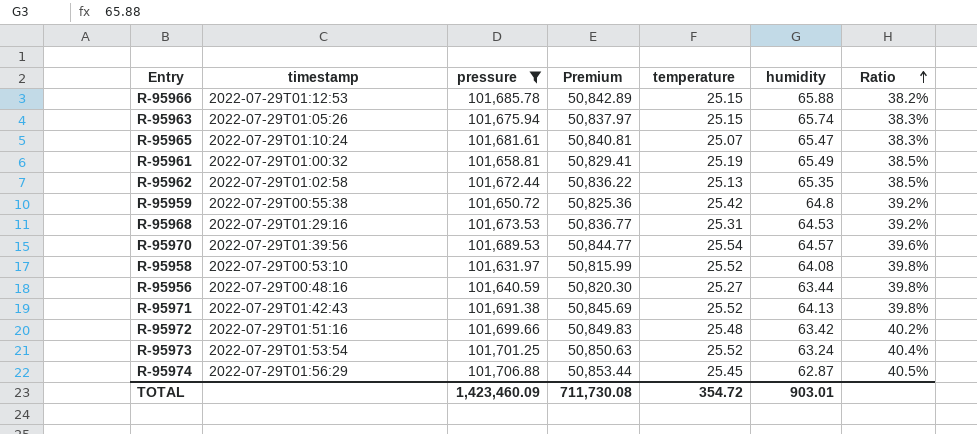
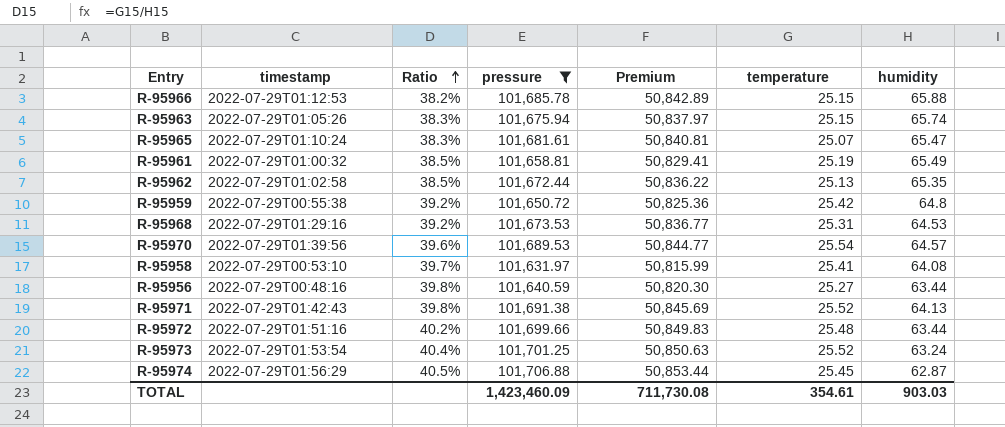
column Ratio | position: 7 -> 3
R-95958 | Ratio: 39.8% -> 39.7%
R-95958 | temperature: 25.52 -> 25.41
R-95972 | humidity: 63.42 -> 63.44
TOTAL | temperature: 354.72 -> 354.61
TOTAL | humidity: 903.01 -> 903.03

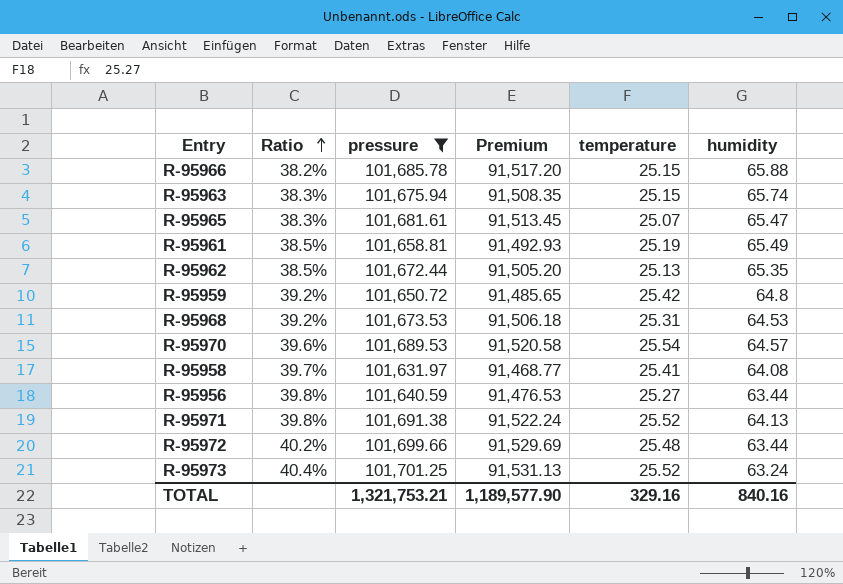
column timestamp | position: 2 -> none
column Premium | formula: [pressure] * 0.5 -> [pressure] * 0.9
row R-95974: 2022-07-29T01:56:29 | 40.5% | 101,706.88 | 50,853.44 | 25.45 | 62.87 -> none
TOTAL | pressure: 1,423,460.09 -> 1,321,753.21
TOTAL | Premium: 711,730.08 -> 1,189,577.90
TOTAL | temperature: 354.61 -> 329.16
TOTAL | humidity: 903.03 -> 840.16

